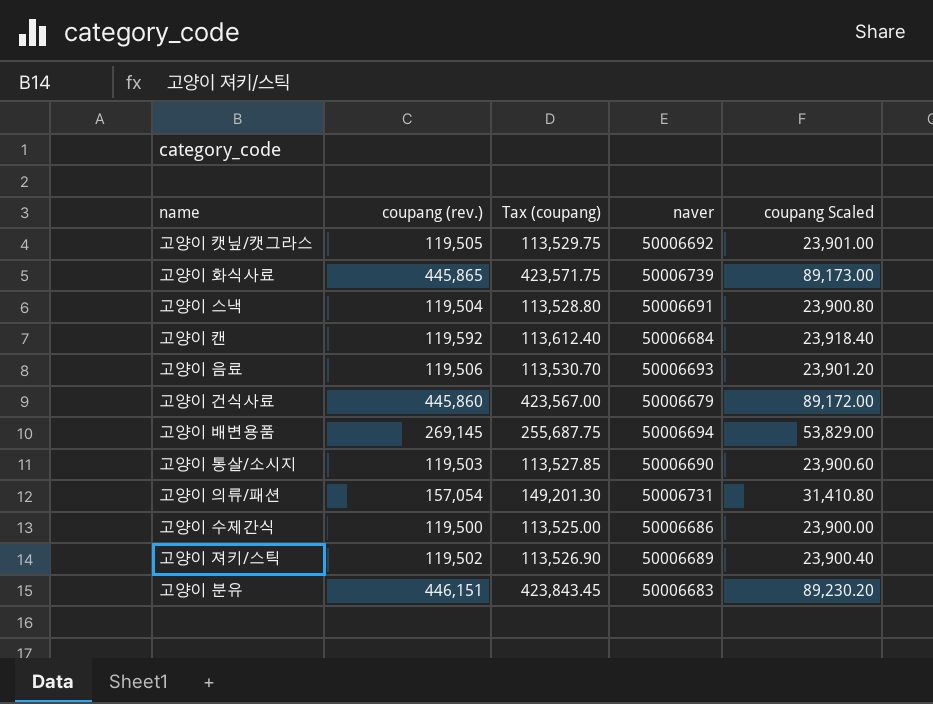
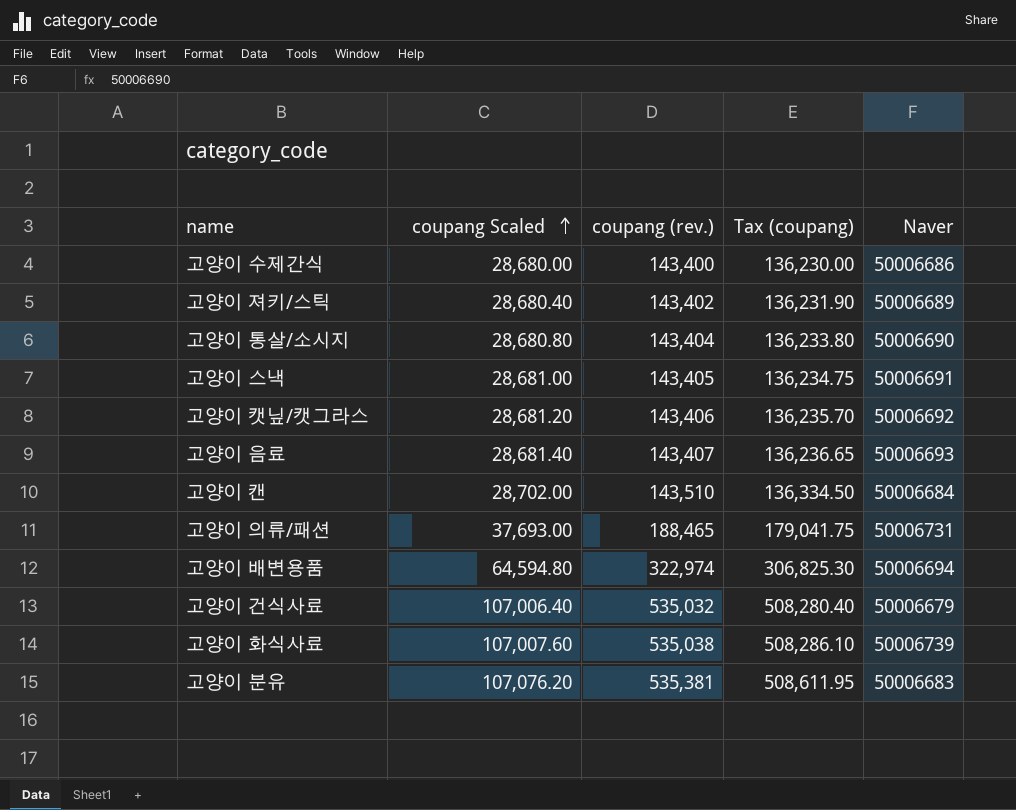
row order: none -> coupang Scaled ascending
column coupang Scaled | position: 5 -> 2
column name: naver -> Naver
고양이 수제간식 | coupang Scaled: 23,900.00 -> 28,680.00
고양이 수제간식 | coupang (rev.): 119,500 -> 143,400
고양이 수제간식 | Tax (coupang): 113,525.00 -> 136,230.00
고양이 져키/스틱 | coupang Scaled: 23,900.40 -> 28,680.40
고양이 져키/스틱 | coupang (rev.): 119,502 -> 143,402
고양이 져키/스틱 | Tax (coupang): 113,526.90 -> 136,231.90
고양이 통살/소시지 | coupang Scaled: 23,900.60 -> 28,680.80
고양이 통살/소시지 | coupang (rev.): 119,503 -> 143,404
고양이 통살/소시지 | Tax (coupang): 113,527.85 -> 136,233.80
고양이 스낵 | coupang Scaled: 23,900.80 -> 28,681.00
고양이 스낵 | coupang (rev.): 119,504 -> 143,405
고양이 스낵 | Tax (coupang): 113,528.80 -> 136,234.75
고양이 캣닢/캣그라스 | coupang Scaled: 23,901.00 -> 28,681.20
고양이 캣닢/캣그라스 | coupang (rev.): 119,505 -> 143,406
고양이 캣닢/캣그라스 | Tax (coupang): 113,529.75 -> 136,235.70
고양이 음료 | coupang Scaled: 23,901.20 -> 28,681.40
고양이 음료 | coupang (rev.): 119,506 -> 143,407
고양이 음료 | Tax (coupang): 113,530.70 -> 136,236.65
고양이 캔 | coupang Scaled: 23,918.40 -> 28,702.00
고양이 캔 | coupang (rev.): 119,592 -> 143,510
고양이 캔 | Tax (coupang): 113,612.40 -> 136,334.50
고양이 의류/패션 | coupang Scaled: 31,410.80 -> 37,693.00
고양이 의류/패션 | coupang (rev.): 157,054 -> 188,465
고양이 의류/패션 | Tax (coupang): 149,201.30 -> 179,041.75
고양이 배변용품 | coupang Scaled: 53,829.00 -> 64,594.80
고양이 배변용품 | coupang (rev.): 269,145 -> 322,974
고양이 배변용품 | Tax (coupang): 255,687.75 -> 306,825.30
고양이 건식사료 | coupang Scaled: 89,172.00 -> 107,006.40
고양이 건식사료 | coupang (rev.): 445,860 -> 535,032
고양이 건식사료 | Tax (coupang): 423,567.00 -> 508,280.40
고양이 화식사료 | coupang Scaled: 89,173.00 -> 107,007.60
고양이 화식사료 | coupang (rev.): 445,865 -> 535,038
고양이 화식사료 | Tax (coupang): 423,571.75 -> 508,286.10
고양이 분유 | coupang Scaled: 89,230.20 -> 107,076.20
고양이 분유 | coupang (rev.): 446,151 -> 535,381
고양이 분유 | Tax (coupang): 423,843.45 -> 508,611.95

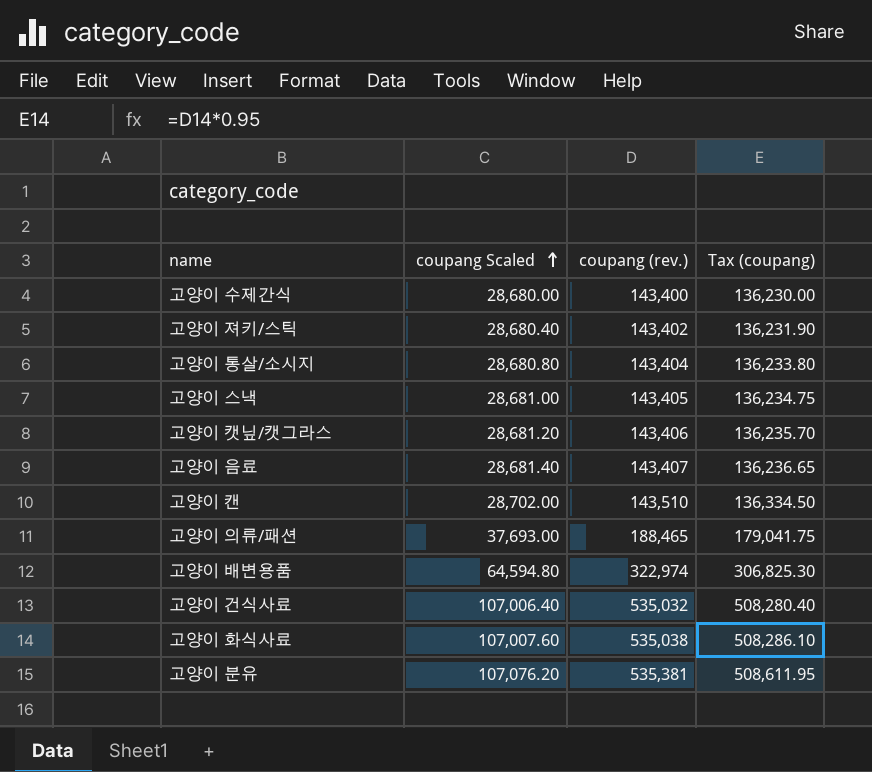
column Naver | position: 5 -> none

